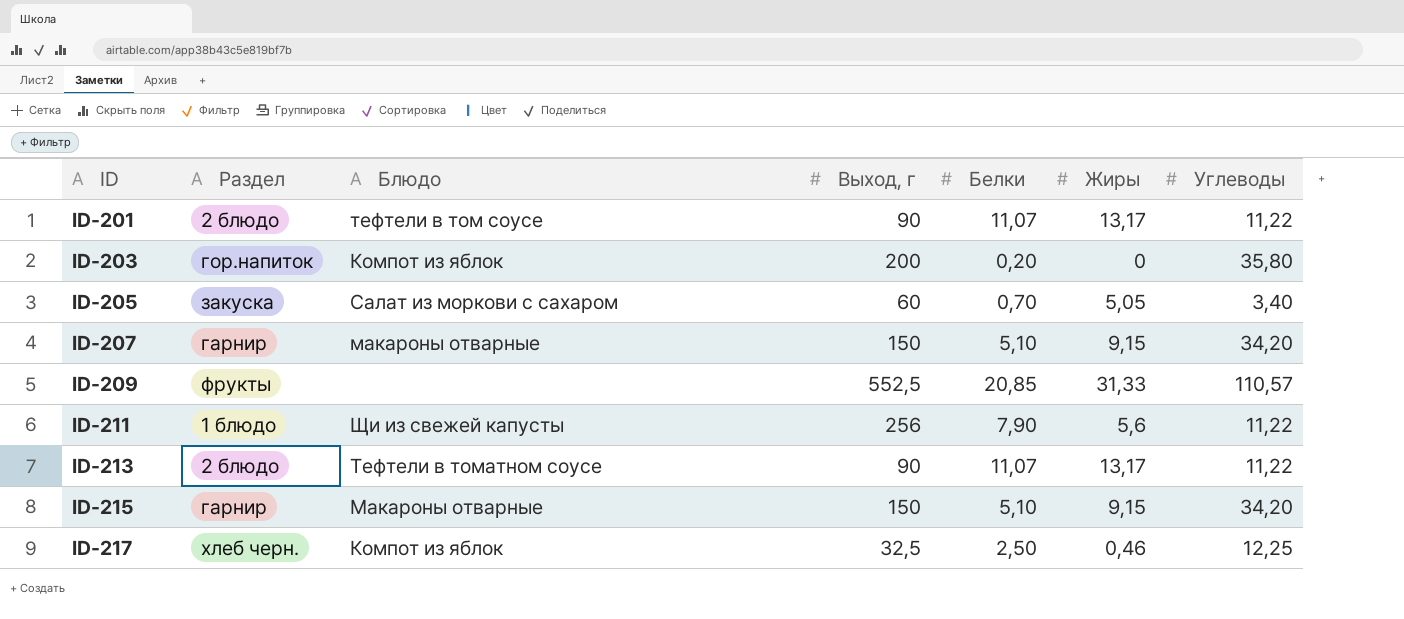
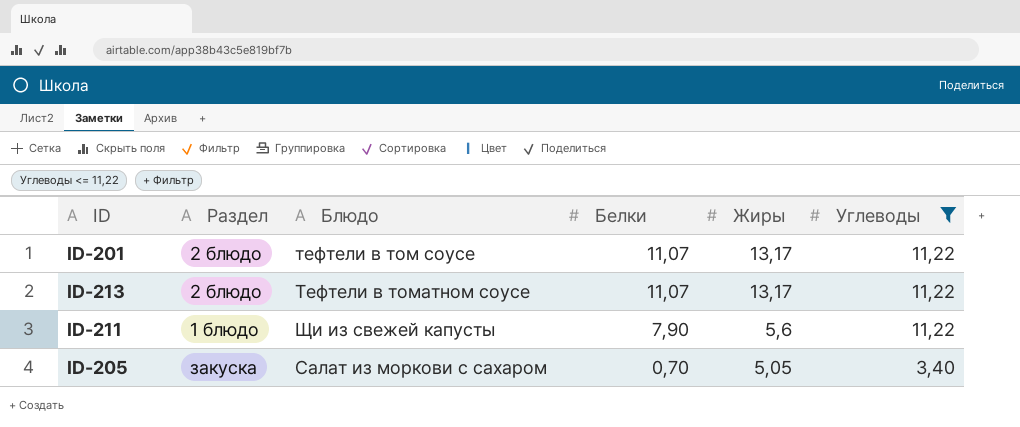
filter: none -> Углеводы <= 11,22
row order: ID ascending -> Белки descending
column Выход, г | position: 4 -> none

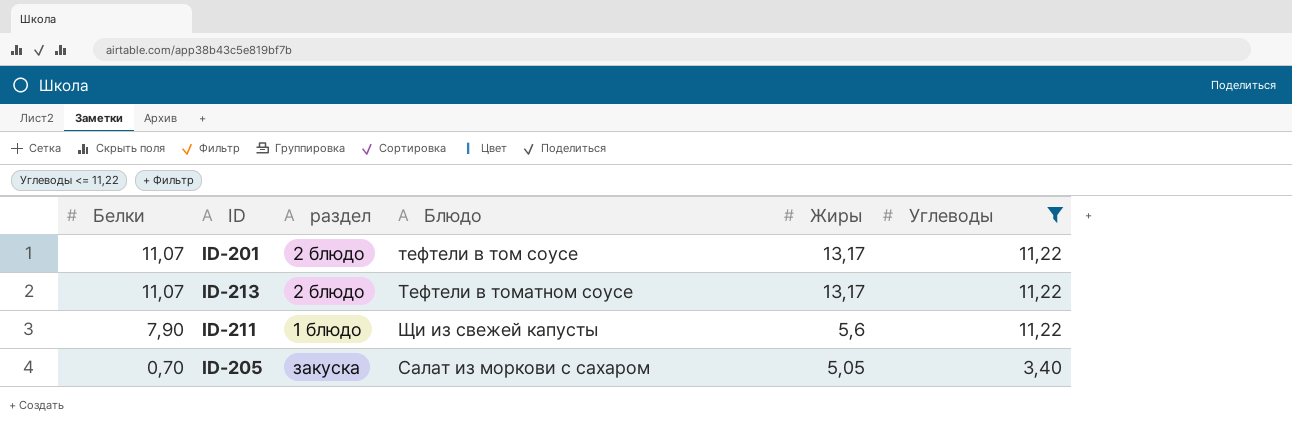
column Белки | position: 4 -> 1
column name: Раздел -> раздел

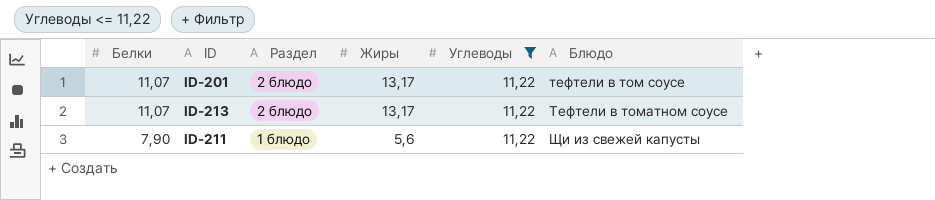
column name: раздел -> Раздел
column Блюдо | position: 4 -> 6
row ID-205: 0,70 | закуска | Салат из моркови с сахаром | 5,05 | 3,40 -> none

